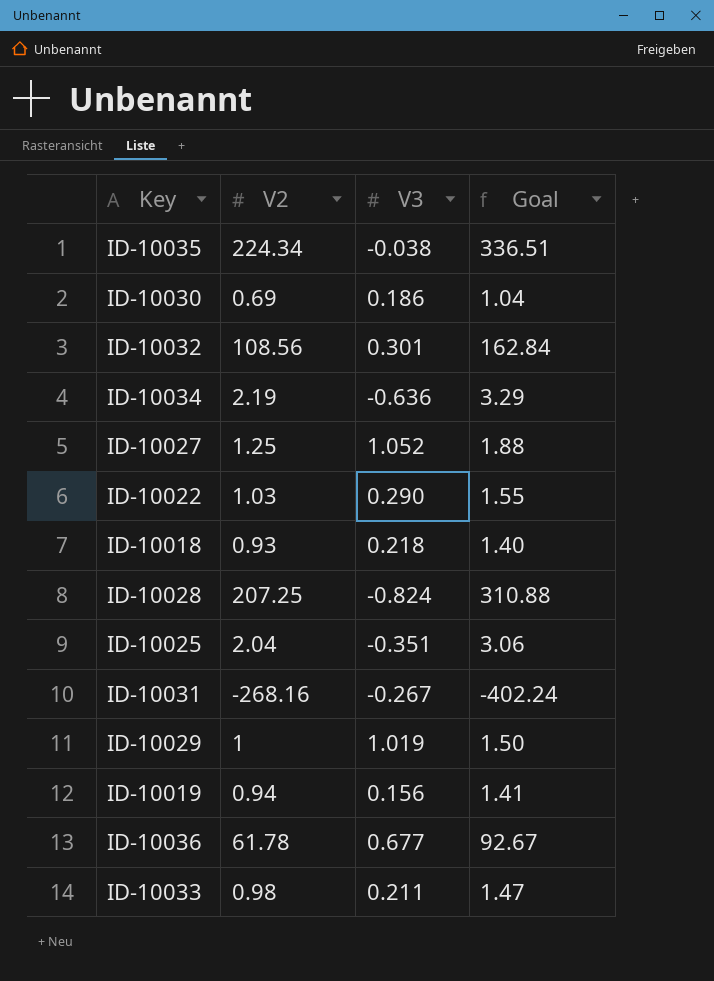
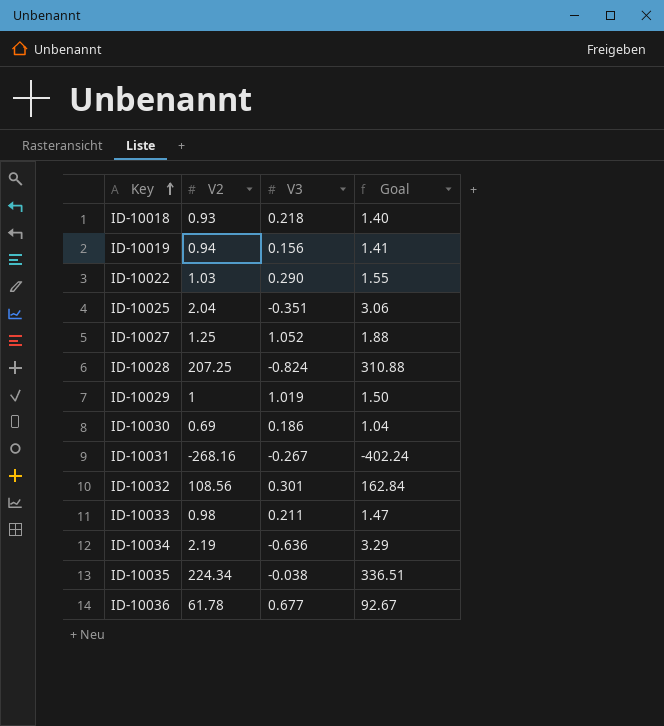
row order: none -> Key ascending

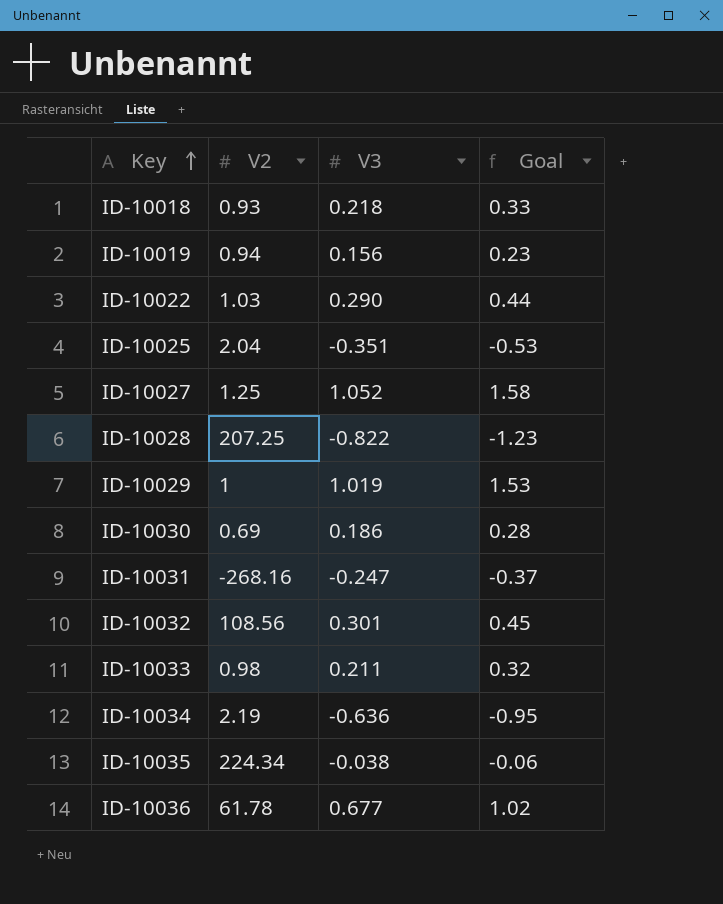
column Goal | formula: [V2] * 1.5 -> [V3] * 1.5
ID-10028 | V3: -0.824 -> -0.822
ID-10031 | V3: -0.267 -> -0.247

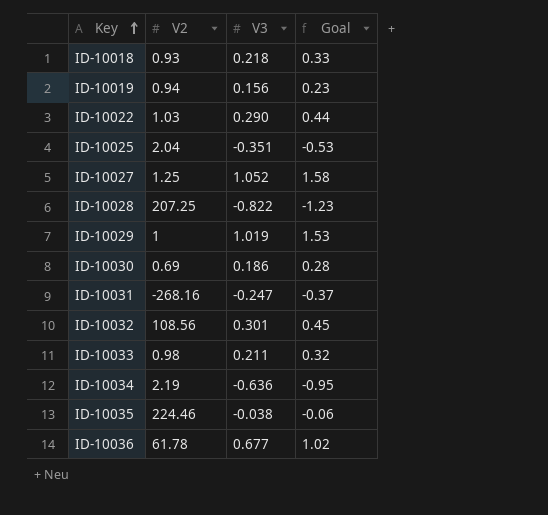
ID-10035 | V2: 224.34 -> 224.46

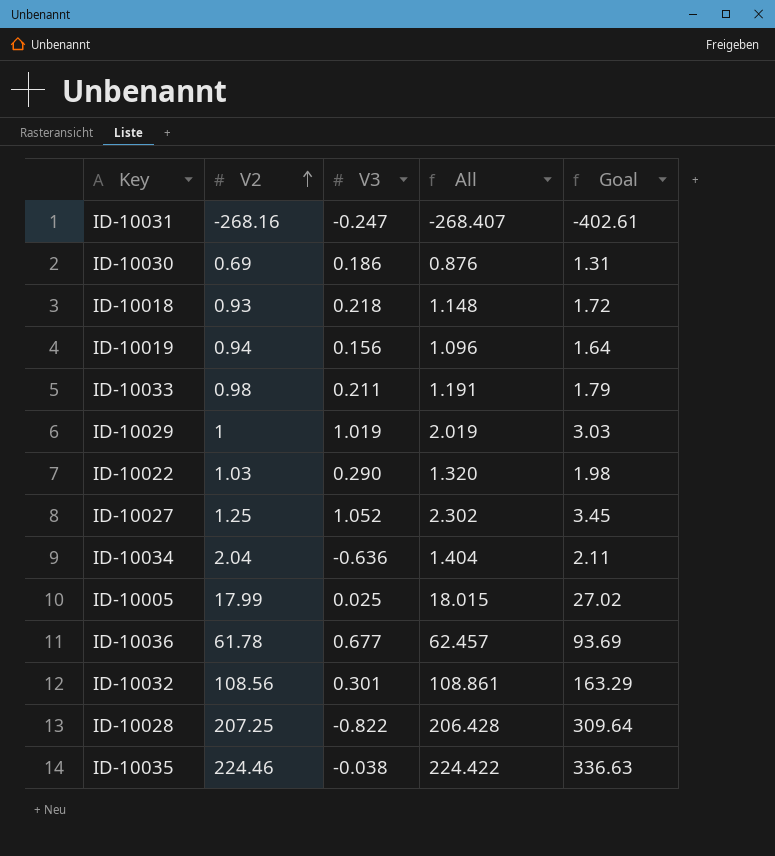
row order: Key ascending -> V2 ascending
column All | formula: none -> [V2] + [V3]
column Goal | formula: [V3] * 1.5 -> [All] * 1.5
row ID-10025: 2.04 | -0.351 | -0.53 -> none
ID-10034 | V2: 2.19 -> 2.04
row ID-10005: none -> 17.99 | 0.025 | 18.015 | 27.02

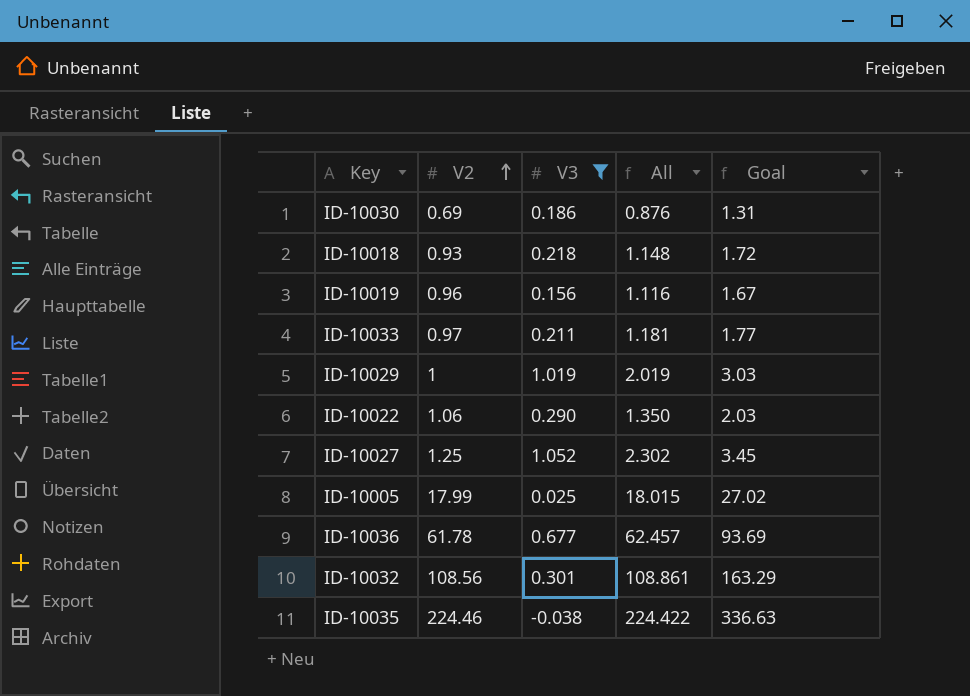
filter: none -> V3 >= -0.038
ID-10019 | V2: 0.94 -> 0.96
ID-10019 | All: 1.096 -> 1.116
ID-10019 | Goal: 1.64 -> 1.67
ID-10033 | V2: 0.98 -> 0.97
ID-10033 | All: 1.191 -> 1.181
ID-10033 | Goal: 1.79 -> 1.77
ID-10022 | V2: 1.03 -> 1.06
ID-10022 | All: 1.320 -> 1.350
ID-10022 | Goal: 1.98 -> 2.03

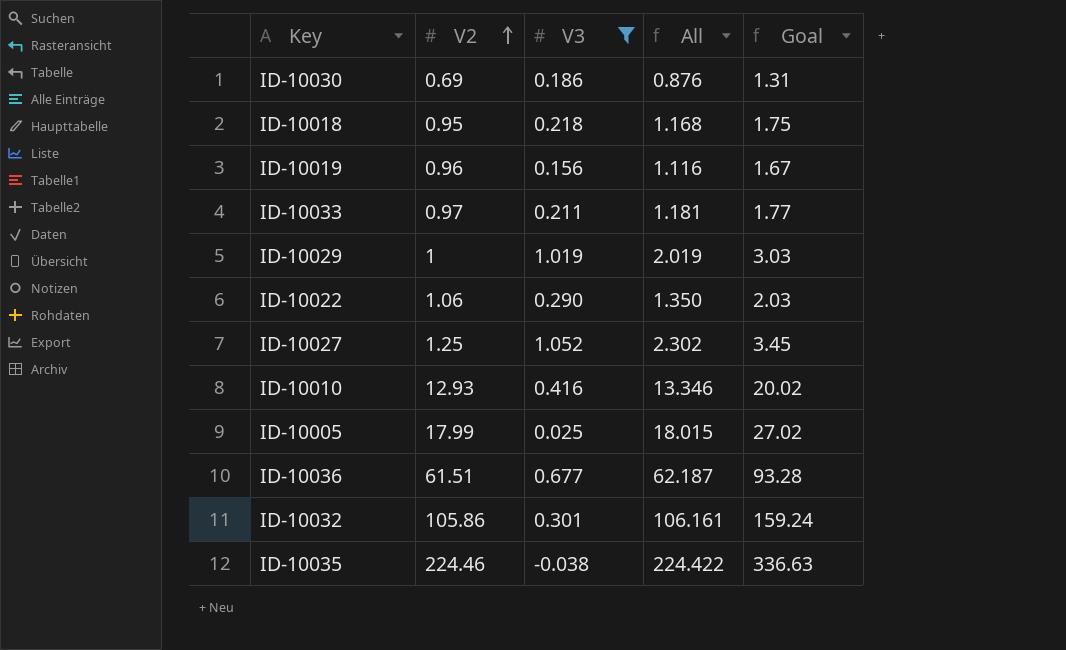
ID-10018 | V2: 0.93 -> 0.95
ID-10018 | All: 1.148 -> 1.168
ID-10018 | Goal: 1.72 -> 1.75
row ID-10010: none -> 12.93 | 0.416 | 13.346 | 20.02
ID-10036 | V2: 61.78 -> 61.51
ID-10036 | All: 62.457 -> 62.187
ID-10036 | Goal: 93.69 -> 93.28
ID-10032 | V2: 108.56 -> 105.86
ID-10032 | All: 108.861 -> 106.161
ID-10032 | Goal: 163.29 -> 159.24

